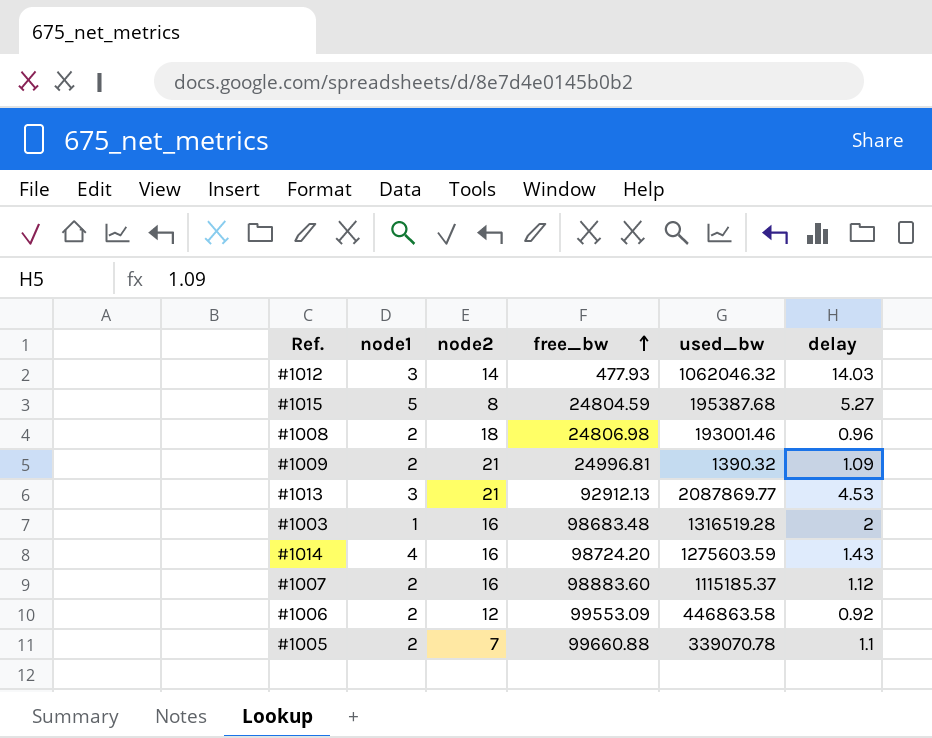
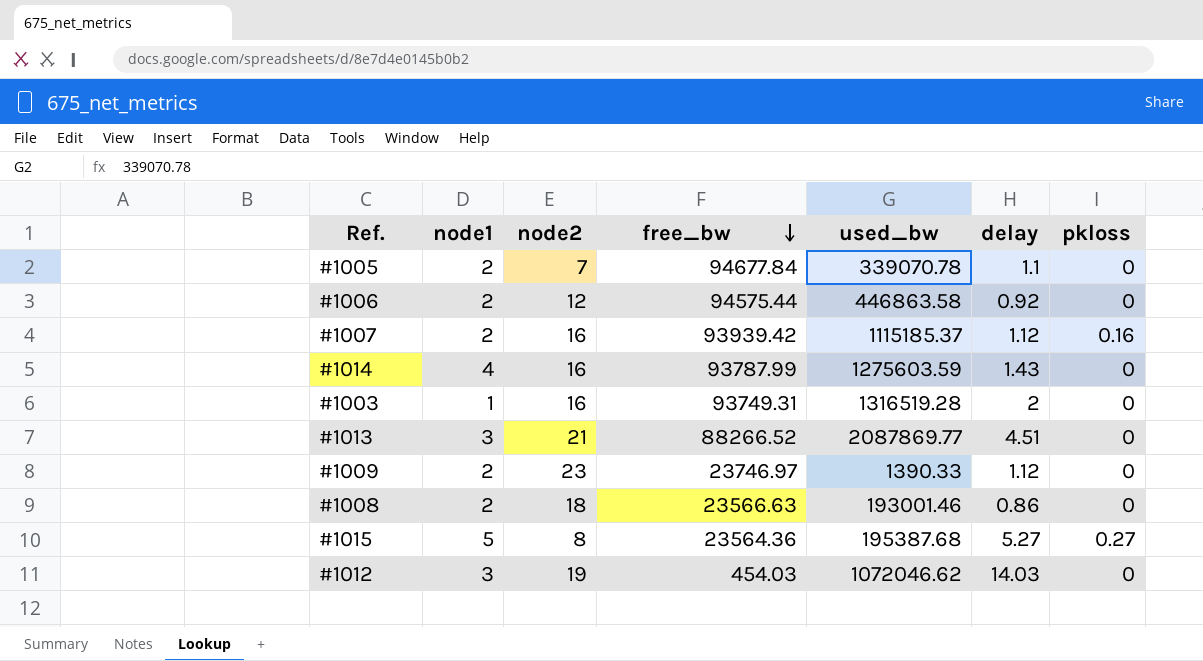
row order: free_bw ascending -> free_bw descending
column pkloss | position: none -> 7
#1005 | free_bw: 99660.88 -> 94677.84
#1006 | free_bw: 99553.09 -> 94575.44
#1007 | free_bw: 98883.60 -> 93939.42
#1014 | free_bw: 98724.20 -> 93787.99
#1003 | free_bw: 98683.48 -> 93749.31
#1013 | free_bw: 92912.13 -> 88266.52
#1013 | delay: 4.53 -> 4.51
#1009 | node2: 21 -> 23
#1009 | free_bw: 24996.81 -> 23746.97
#1009 | used_bw: 1390.32 -> 1390.33
#1009 | delay: 1.09 -> 1.12
#1008 | free_bw: 24806.98 -> 23566.63
#1008 | delay: 0.96 -> 0.86
#1015 | free_bw: 24804.59 -> 23564.36
#1012 | node2: 14 -> 19
#1012 | free_bw: 477.93 -> 454.03
#1012 | used_bw: 1062046.32 -> 1072046.62

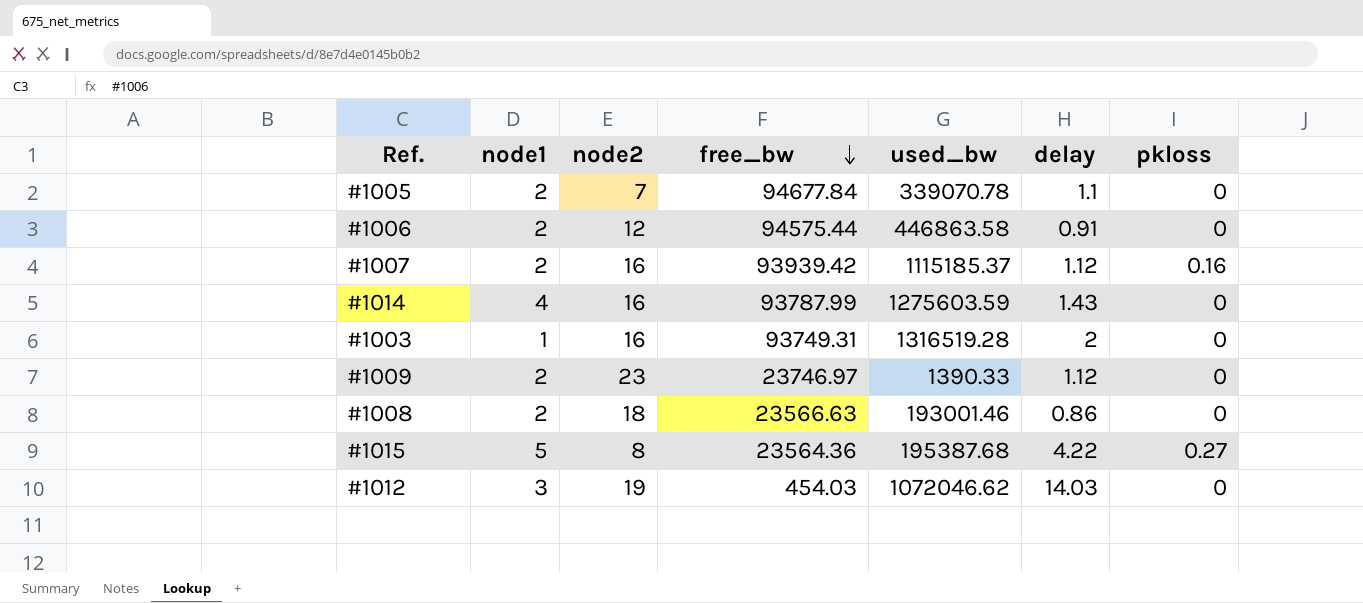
row #1013: 3 | 21 | 88266.52 | 2087869.77 | 4.51 | 0 -> none
#1006 | delay: 0.92 -> 0.91
#1015 | delay: 5.27 -> 4.22

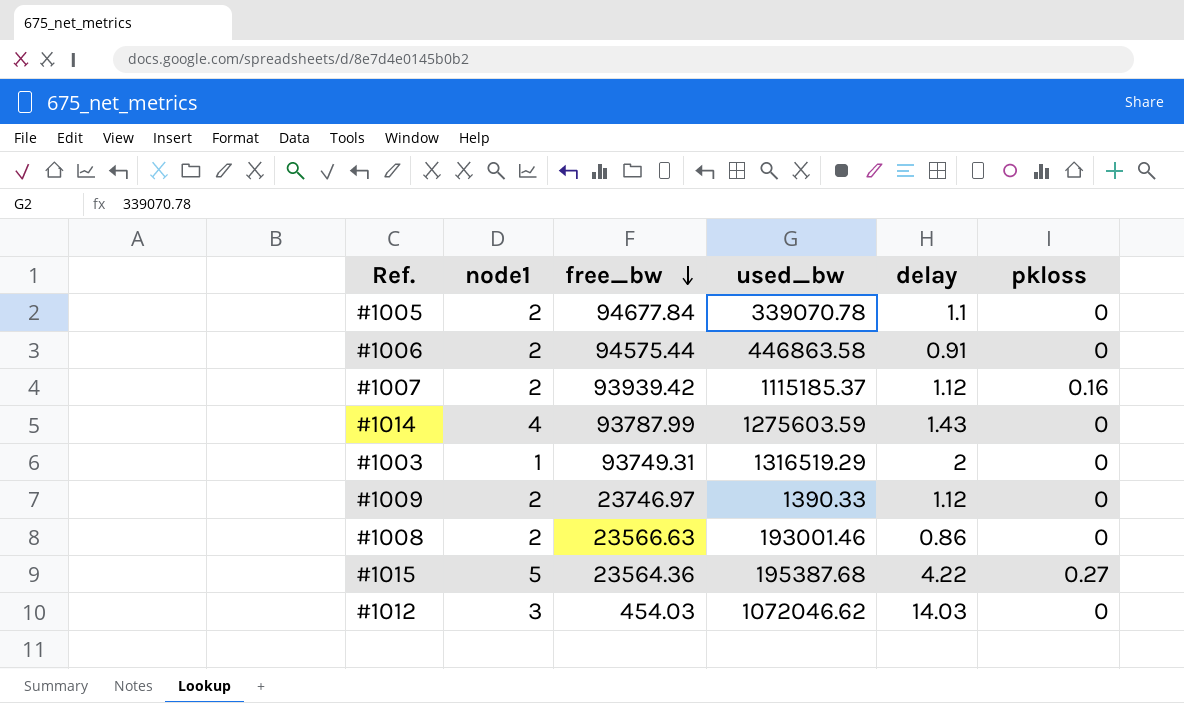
column node2 | position: 3 -> none
#1003 | used_bw: 1316519.28 -> 1316519.29

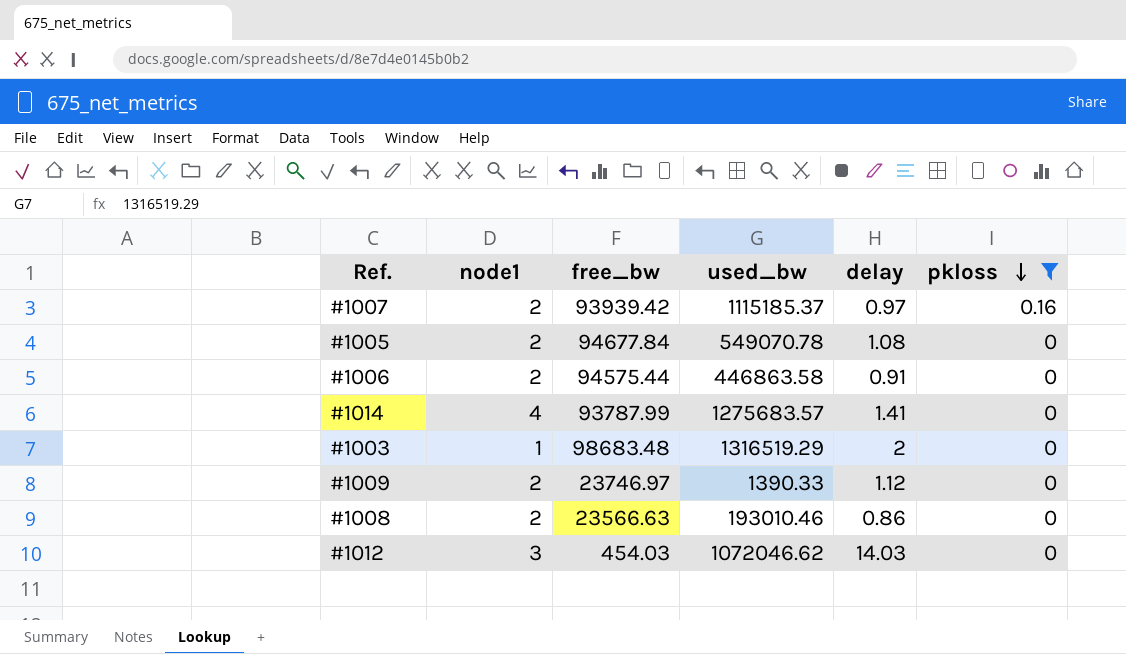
filter: none -> pkloss != 0.27
row order: free_bw descending -> pkloss descending
#1007 | delay: 1.12 -> 0.97
#1005 | used_bw: 339070.78 -> 549070.78
#1005 | delay: 1.1 -> 1.08
#1014 | used_bw: 1275603.59 -> 1275683.57
#1014 | delay: 1.43 -> 1.41
#1003 | free_bw: 93749.31 -> 98683.48
#1008 | used_bw: 193001.46 -> 193010.46

